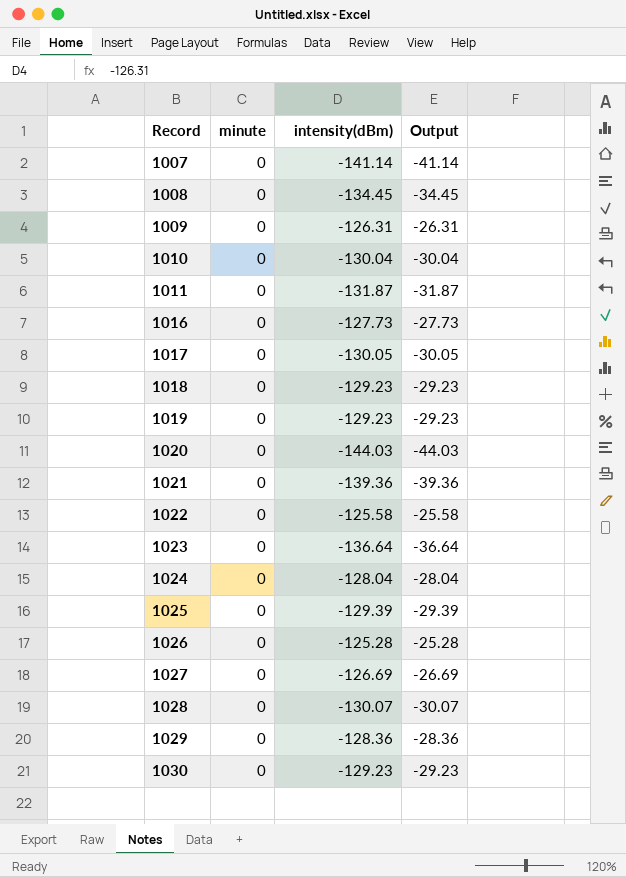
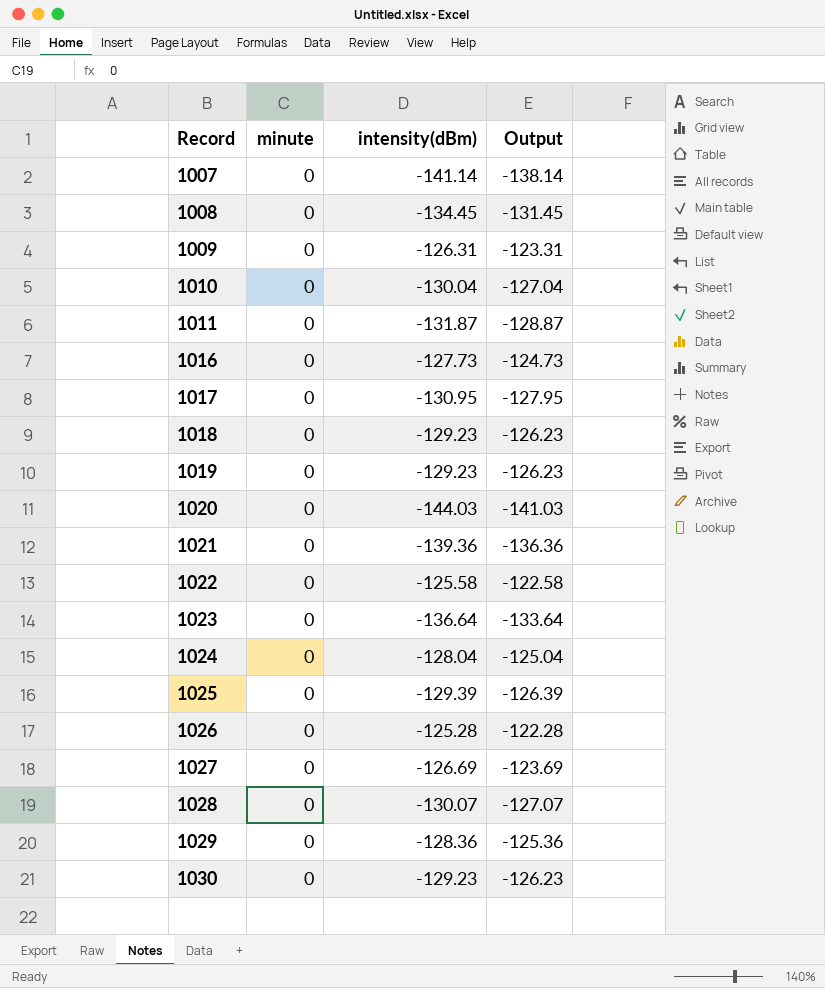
column Output | formula: [intensity(dBm)] + 100 -> [intensity(dBm)] + 3
1017 | intensity(dBm): -130.05 -> -130.95

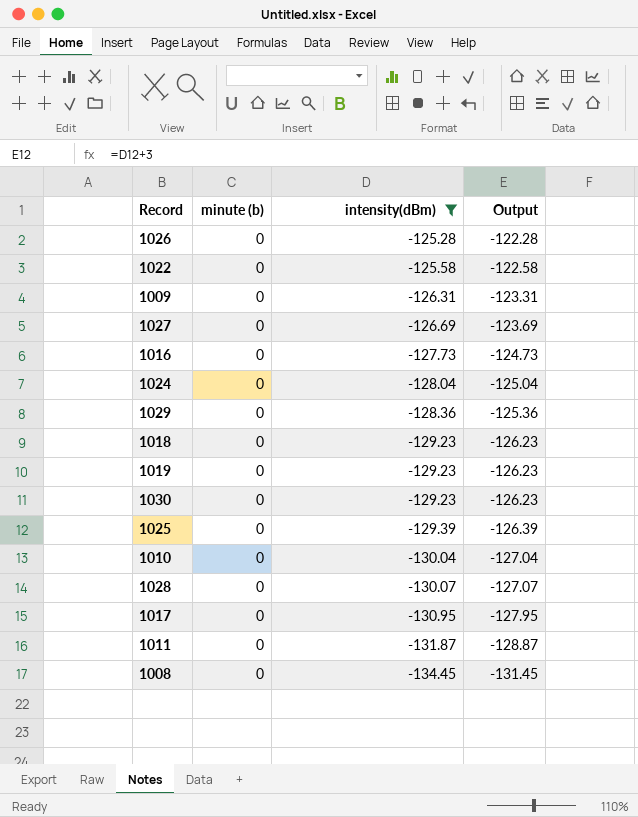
filter: none -> intensity(dBm) >= -134.45
row order: Record ascending -> intensity(dBm) descending
column name: minute -> minute (b)

